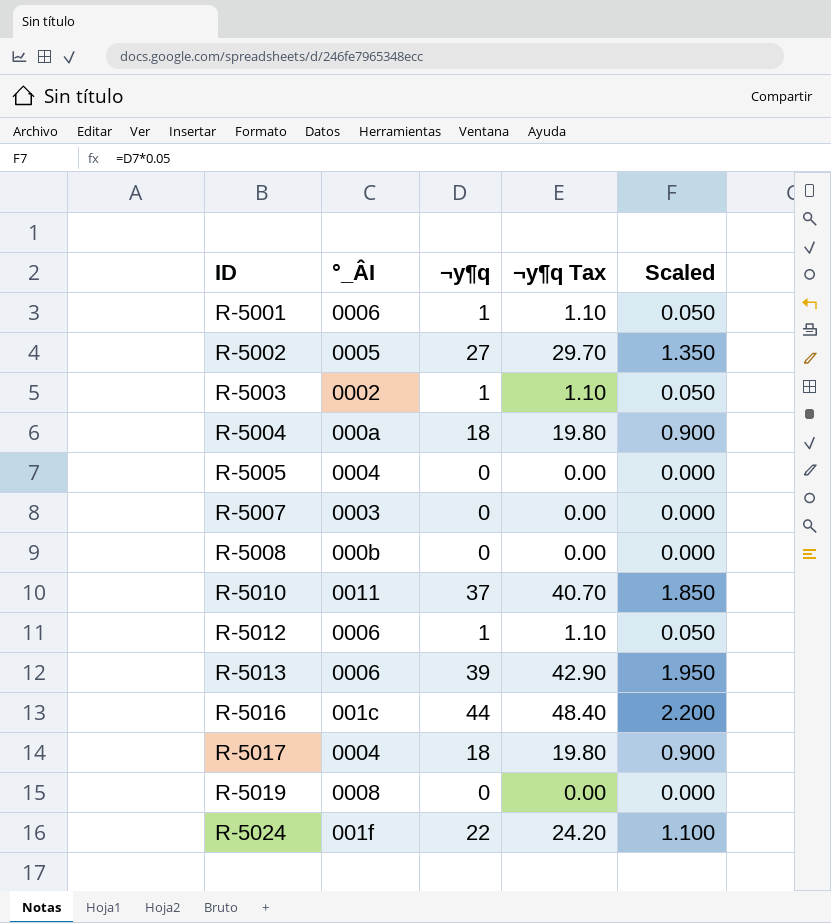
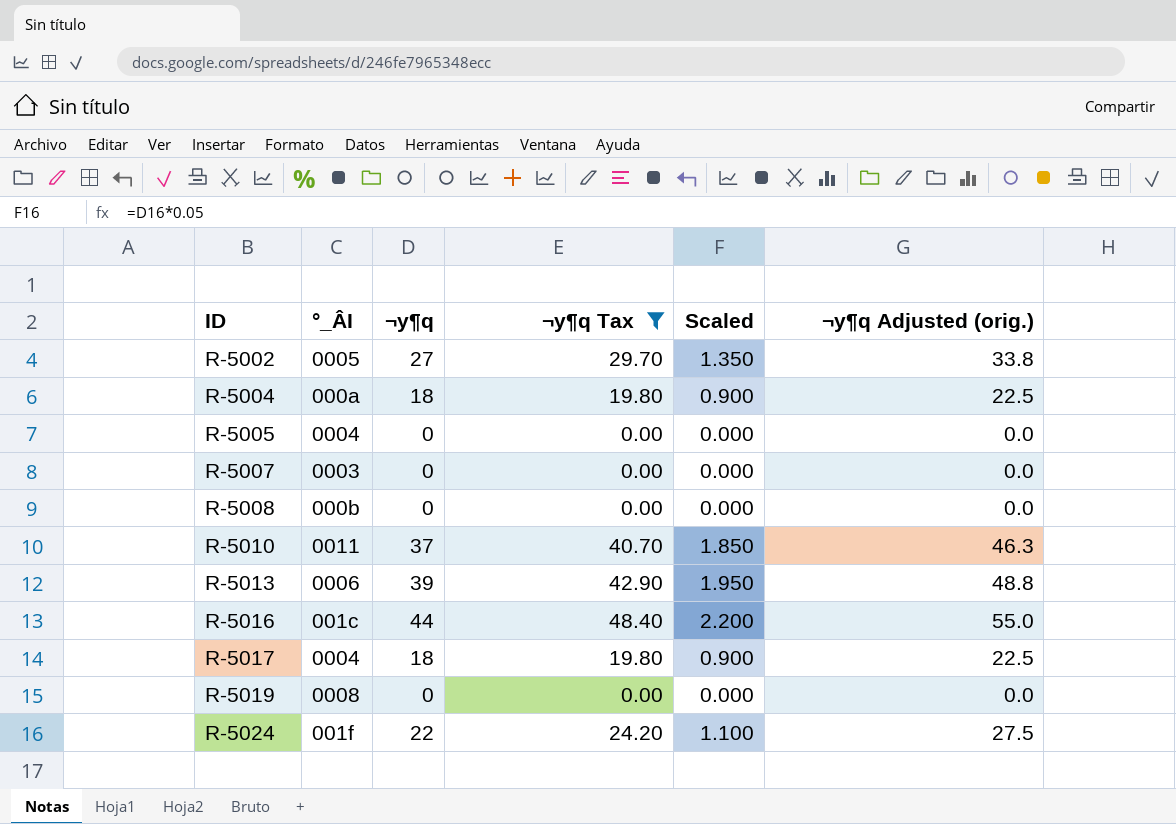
filter: none -> ¬y¶q Tax != 1.10
column ¬y¶q Adjusted (orig.) | formula: none -> [¬y¶q] * 1.25

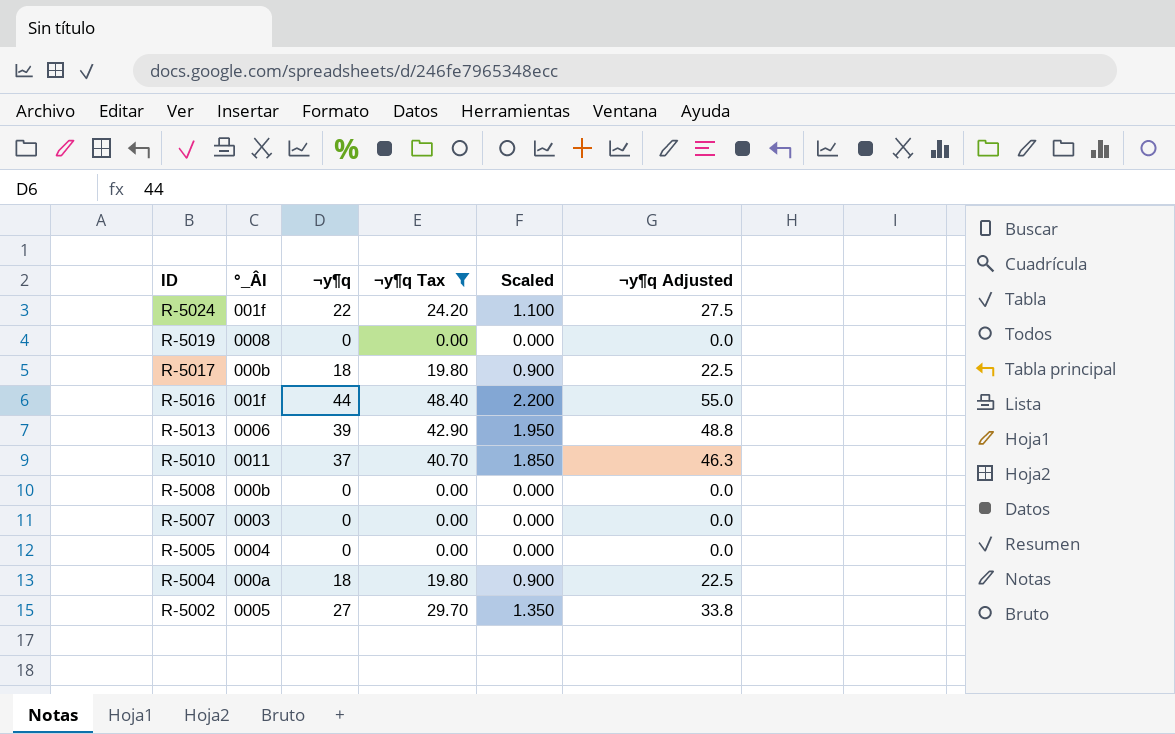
row order: ID ascending -> ID descending
column name: ¬y¶q Adjusted (orig.) -> ¬y¶q Adjusted
R-5017 | °_ÂI: 0004 -> 000b
R-5016 | °_ÂI: 001c -> 001f

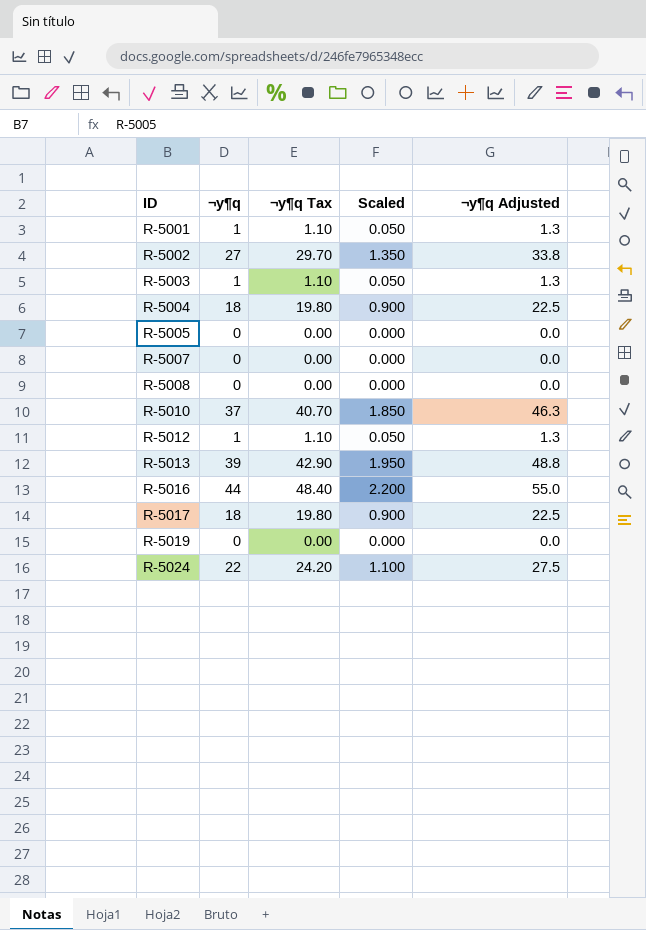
filter: ¬y¶q Tax != 1.10 -> none
row order: ID descending -> ID ascending
column °_ÂI | position: 2 -> none

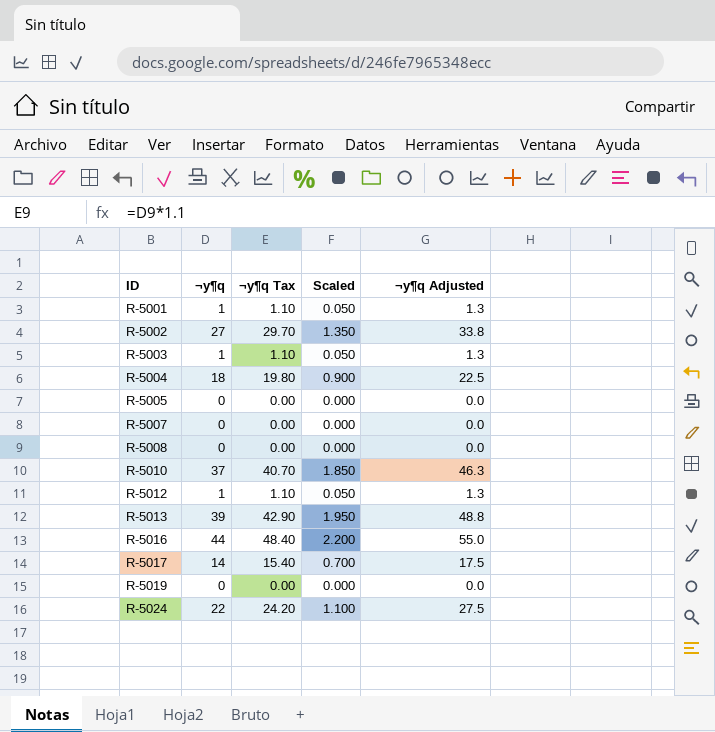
R-5017 | ¬y¶q: 18 -> 14
R-5017 | ¬y¶q Tax: 19.80 -> 15.40
R-5017 | Scaled: 0.900 -> 0.700
R-5017 | ¬y¶q Adjusted: 22.5 -> 17.5

